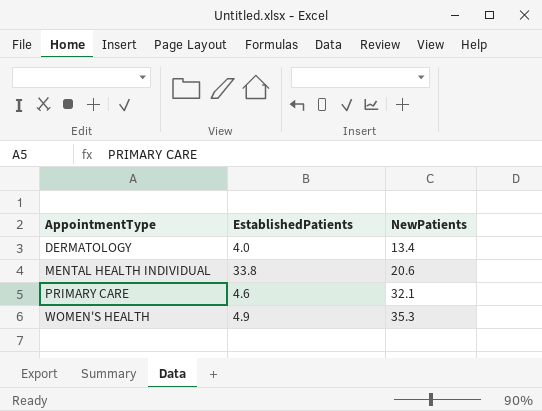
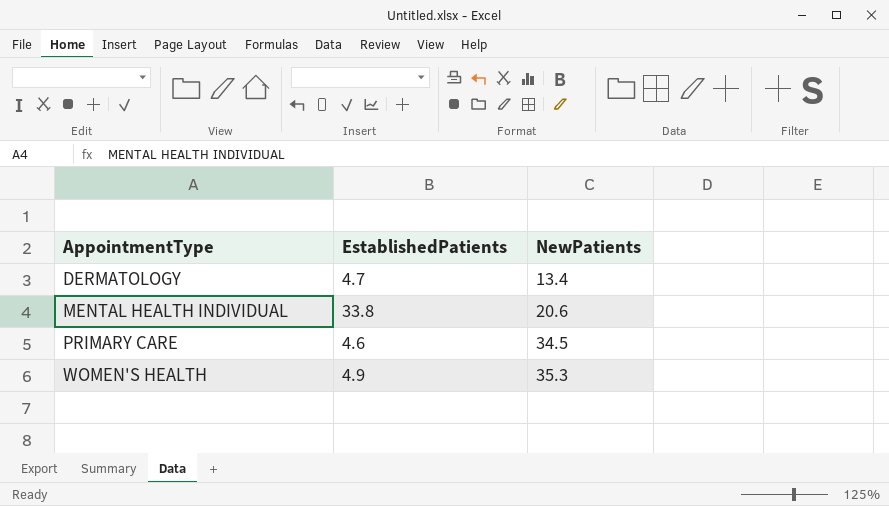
DERMATOLOGY | EstablishedPatients: 4.0 -> 4.7
PRIMARY CARE | NewPatients: 32.1 -> 34.5

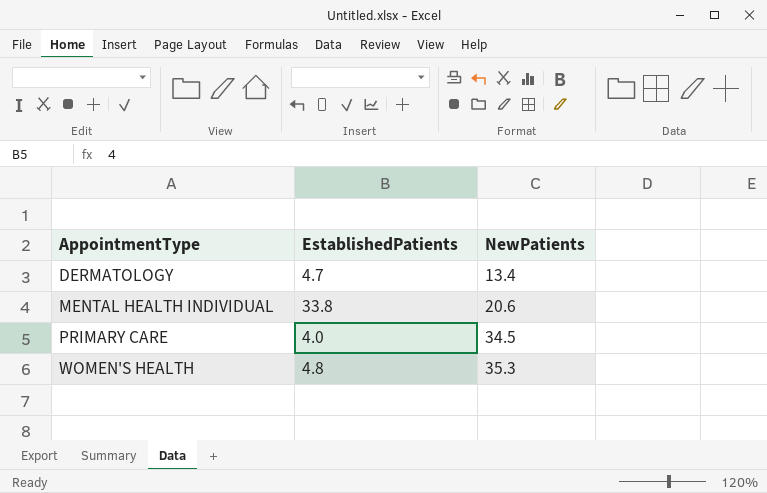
PRIMARY CARE | EstablishedPatients: 4.6 -> 4.0
WOMEN'S HEALTH | EstablishedPatients: 4.9 -> 4.8

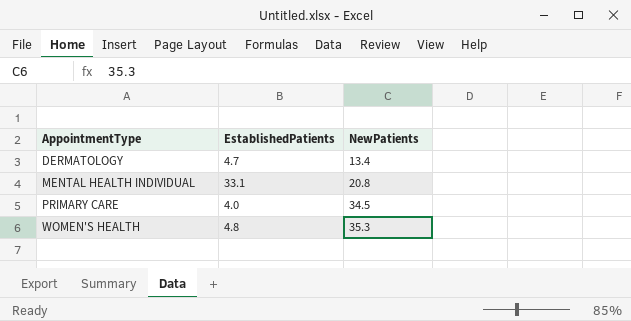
MENTAL HEALTH INDIVIDUAL | EstablishedPatients: 33.8 -> 33.1
MENTAL HEALTH INDIVIDUAL | NewPatients: 20.6 -> 20.8

